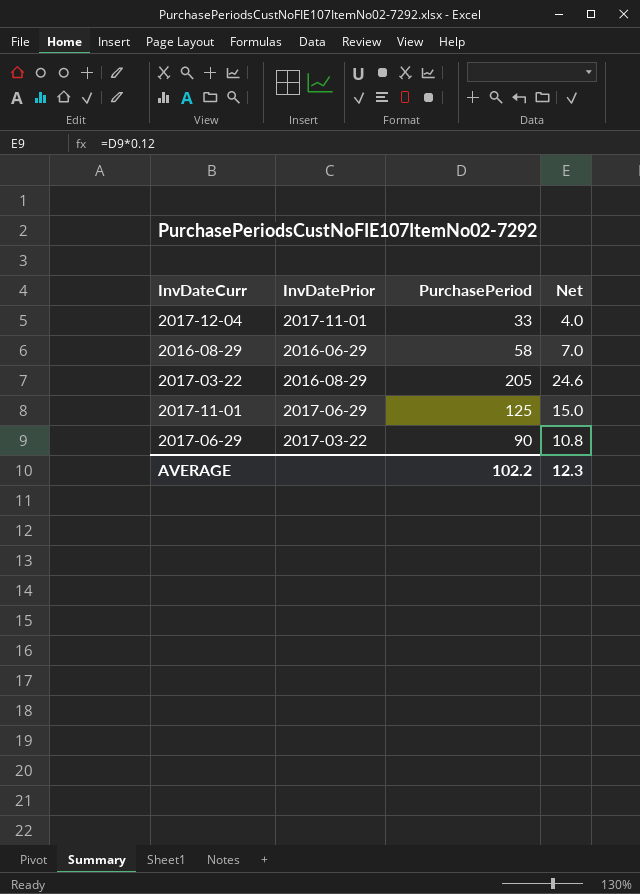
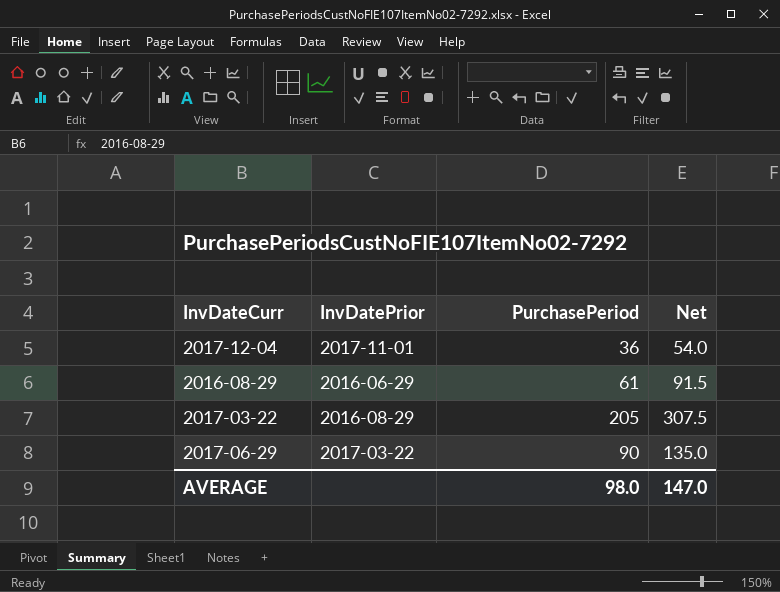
column Net | formula: [PurchasePeriod] * 0.12 -> [PurchasePeriod] * 1.5
row 2017-11-01: 2017-06-29 | 125 | 15.0 -> none
2017-12-04 | PurchasePeriod: 33 -> 36
2016-08-29 | PurchasePeriod: 58 -> 61
AVERAGE | PurchasePeriod: 102.2 -> 98.0
AVERAGE | Net: 12.3 -> 147.0

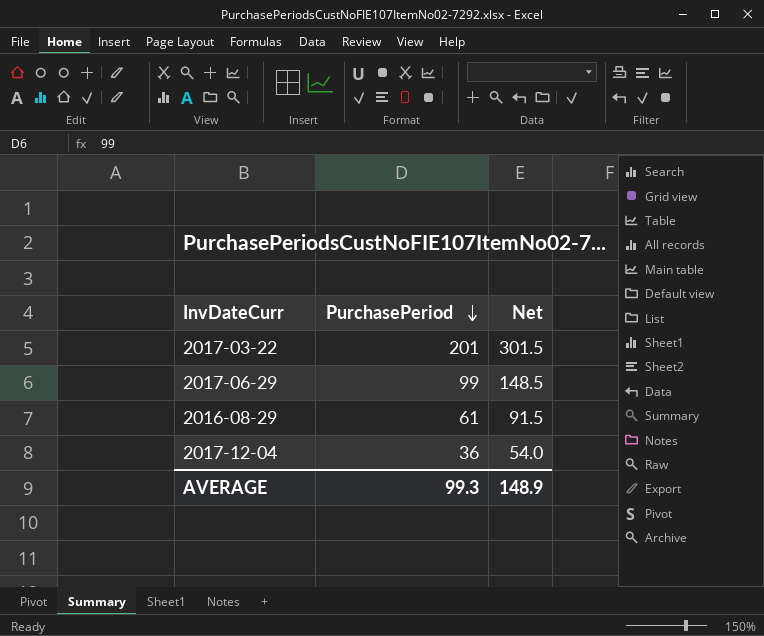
row order: none -> PurchasePeriod descending
column InvDatePrior | position: 2 -> none
2017-03-22 | PurchasePeriod: 205 -> 201
2017-03-22 | Net: 307.5 -> 301.5
2017-06-29 | PurchasePeriod: 90 -> 99
2017-06-29 | Net: 135.0 -> 148.5
AVERAGE | PurchasePeriod: 98.0 -> 99.3
AVERAGE | Net: 147.0 -> 148.9

